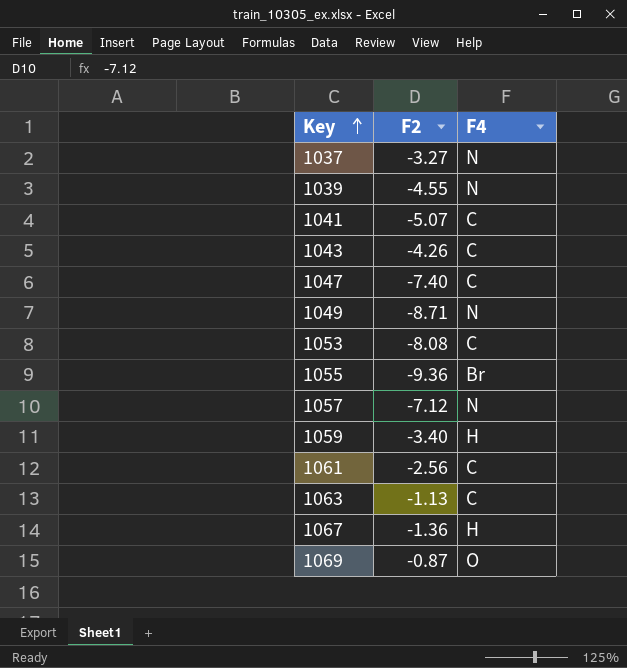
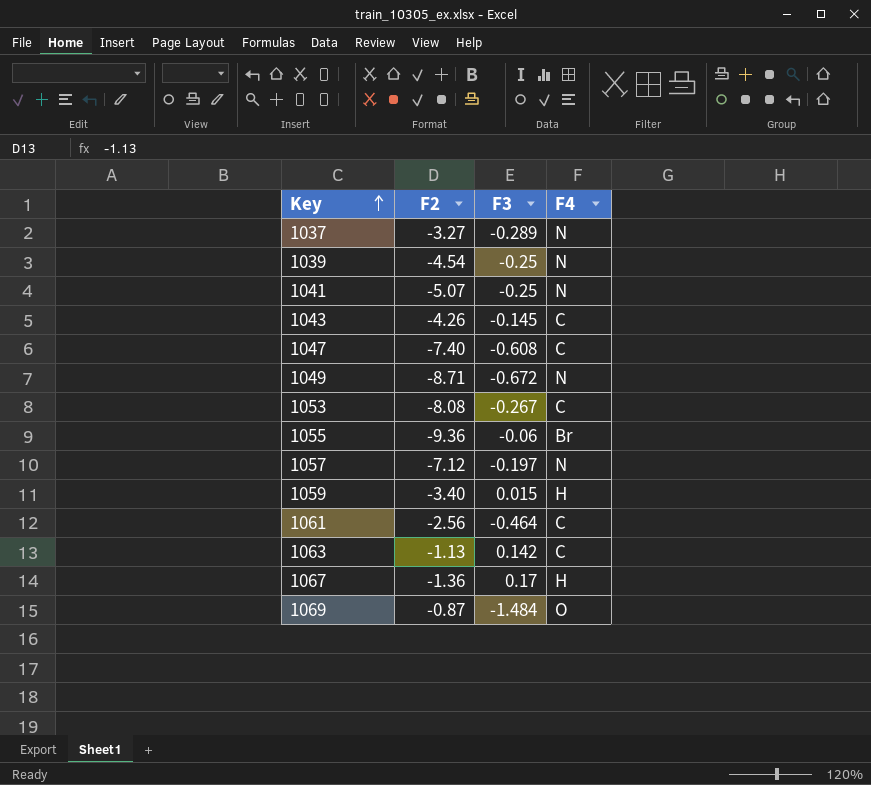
column F3 | position: none -> 3
1039 | F2: -4.55 -> -4.54
1041 | F4: C -> N

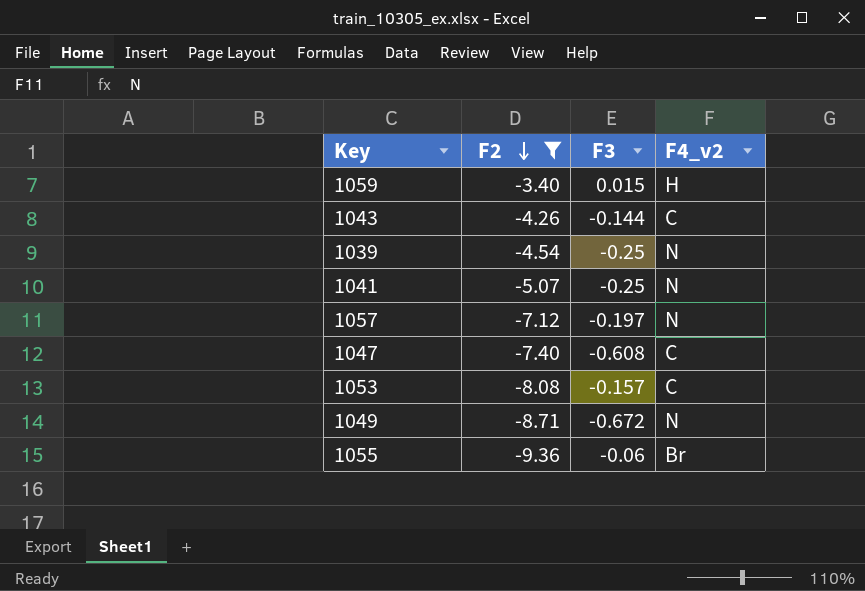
filter: none -> F2 <= -3.40
row order: Key ascending -> F2 descending
column name: F4 -> F4_v2
1043 | F3: -0.145 -> -0.144
1053 | F3: -0.267 -> -0.157

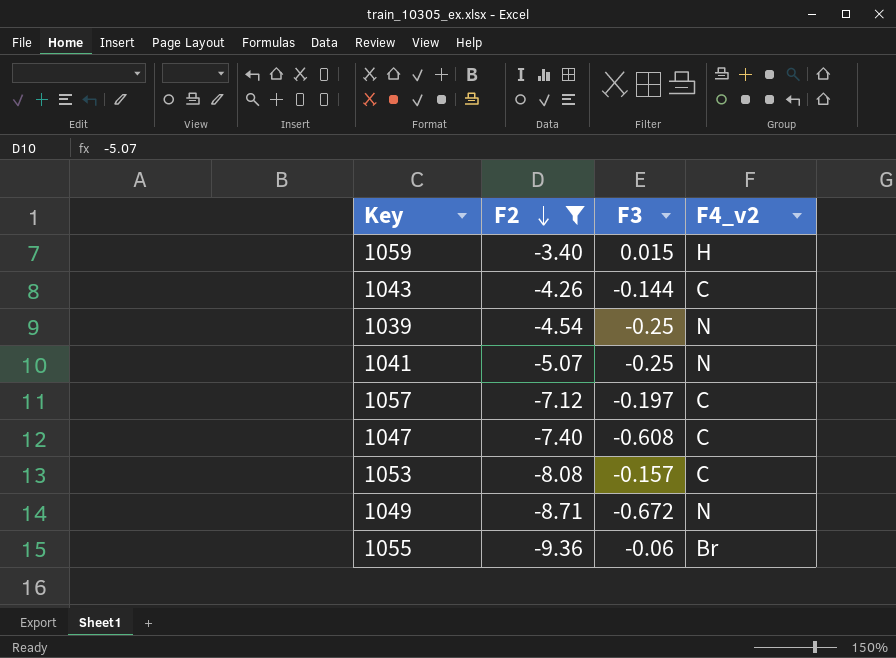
1057 | F4_v2: N -> C

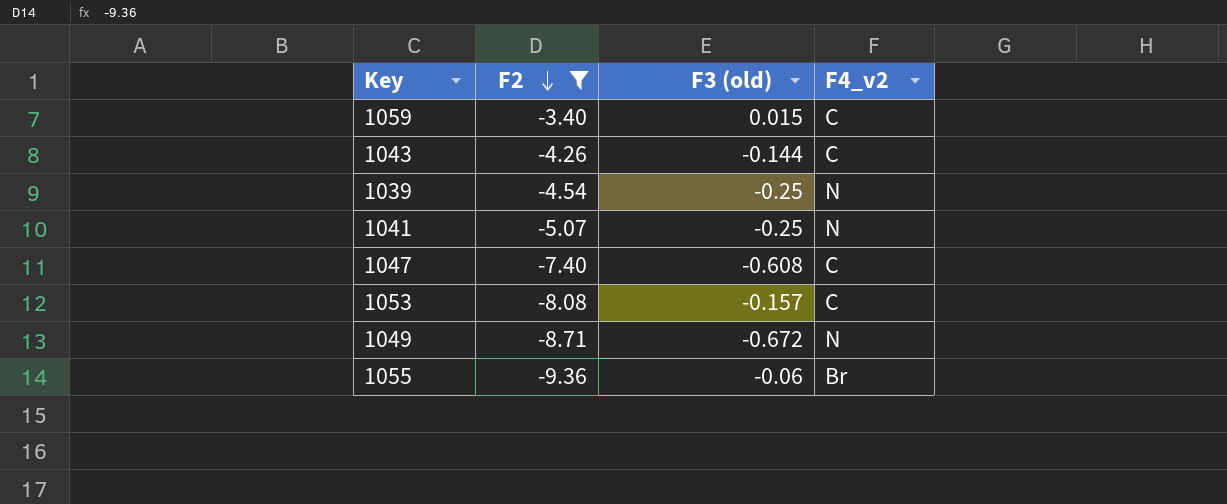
column name: F3 -> F3 (old)
row 1057: -7.12 | -0.197 | C -> none
1059 | F4_v2: H -> C

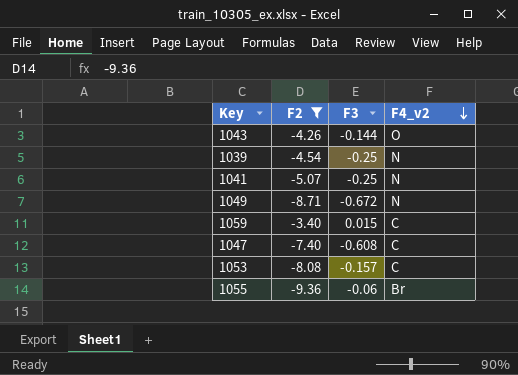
row order: F2 descending -> F4_v2 descending
column name: F3 (old) -> F3
1043 | F4_v2: C -> O

